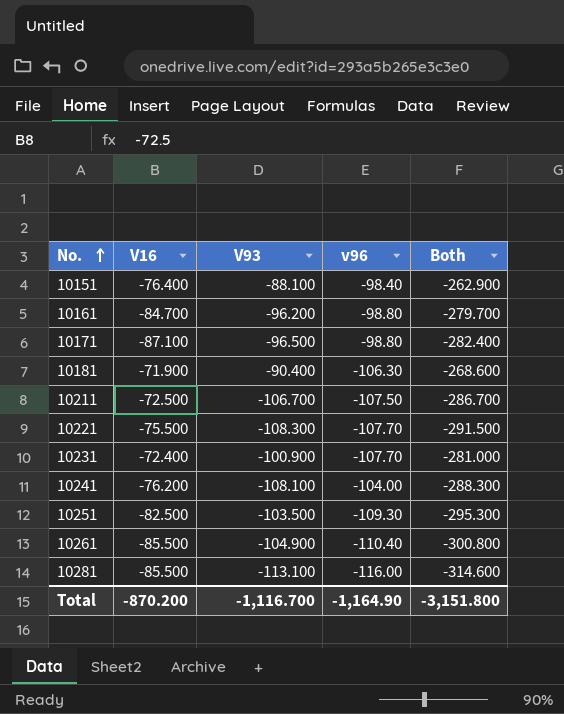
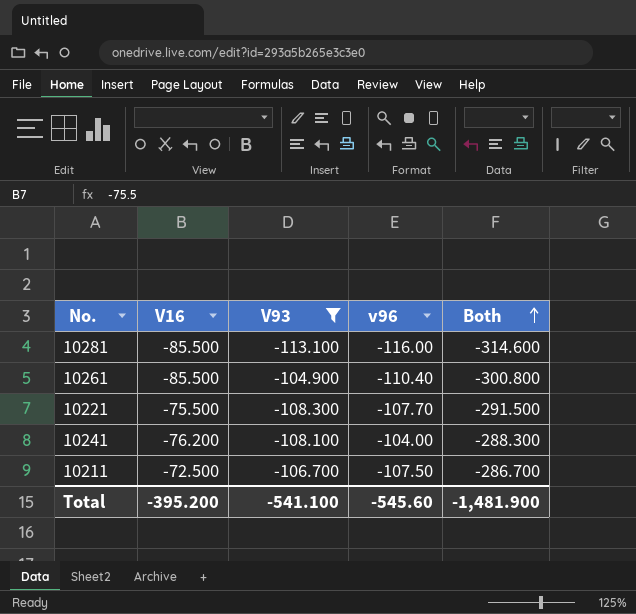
filter: none -> V93 <= -104.900
row order: No. ascending -> Both ascending
Total | V16: -870.200 -> -395.200
Total | V93: -1,116.700 -> -541.100
Total | v96: -1,164.90 -> -545.60
Total | Both: -3,151.800 -> -1,481.900

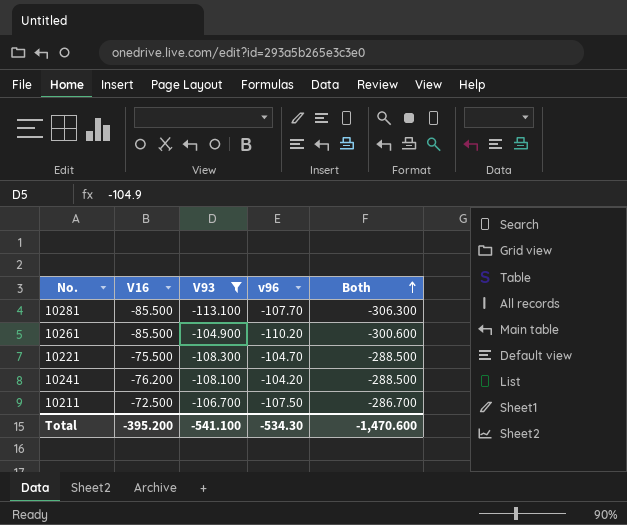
10281 | v96: -116.00 -> -107.70
10281 | Both: -314.600 -> -306.300
10261 | v96: -110.40 -> -110.20
10261 | Both: -300.800 -> -300.600
10221 | v96: -107.70 -> -104.70
10221 | Both: -291.500 -> -288.500
10241 | v96: -104.00 -> -104.20
10241 | Both: -288.300 -> -288.500
Total | v96: -545.60 -> -534.30
Total | Both: -1,481.900 -> -1,470.600

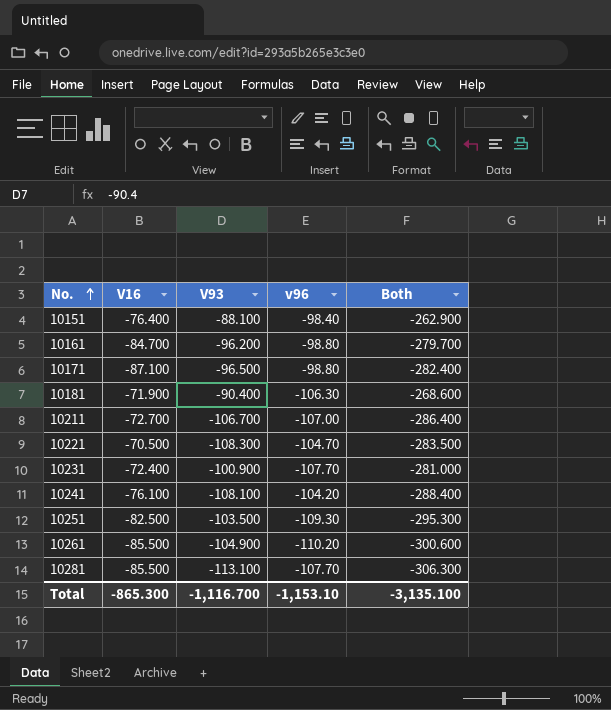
filter: V93 <= -104.900 -> none
row order: Both ascending -> No. ascending
10211 | V16: -72.500 -> -72.700
10211 | v96: -107.50 -> -107.00
10211 | Both: -286.700 -> -286.400
10221 | V16: -75.500 -> -70.500
10221 | Both: -288.500 -> -283.500
10241 | V16: -76.200 -> -76.100
10241 | Both: -288.500 -> -288.400
Total | V16: -395.200 -> -865.300
Total | V93: -541.100 -> -1,116.700
Total | v96: -534.30 -> -1,153.10
Total | Both: -1,470.600 -> -3,135.100

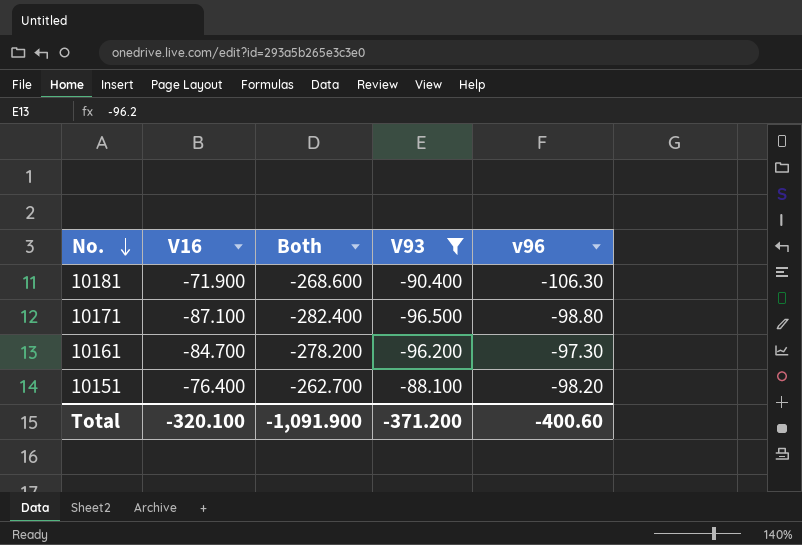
filter: none -> V93 >= -96.500
row order: No. ascending -> No. descending
column Both | position: 5 -> 3
10161 | Both: -279.700 -> -278.200
10161 | v96: -98.80 -> -97.30
10151 | Both: -262.900 -> -262.700
10151 | v96: -98.40 -> -98.20
Total | V16: -865.300 -> -320.100
Total | Both: -3,135.100 -> -1,091.900
Total | V93: -1,116.700 -> -371.200
Total | v96: -1,153.10 -> -400.60

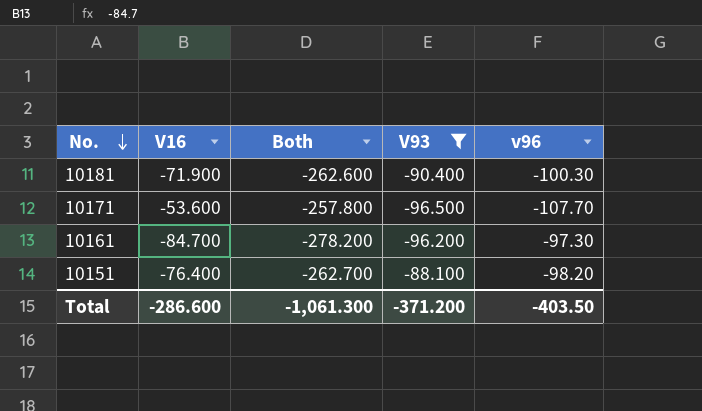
10181 | Both: -268.600 -> -262.600
10181 | v96: -106.30 -> -100.30
10171 | V16: -87.100 -> -53.600
10171 | Both: -282.400 -> -257.800
10171 | v96: -98.80 -> -107.70
Total | V16: -320.100 -> -286.600
Total | Both: -1,091.900 -> -1,061.300
Total | v96: -400.60 -> -403.50

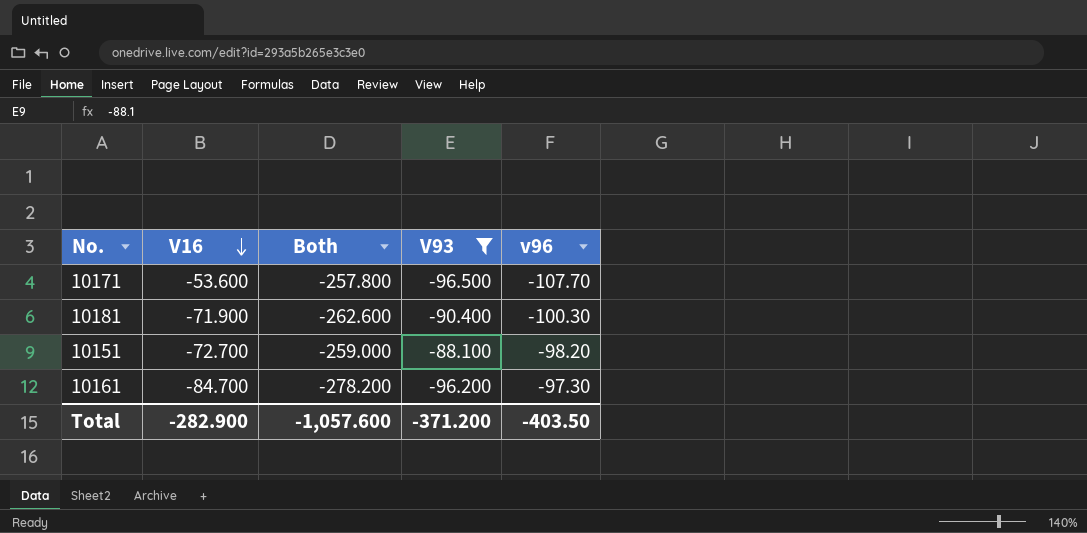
row order: No. descending -> V16 descending
10151 | V16: -76.400 -> -72.700
10151 | Both: -262.700 -> -259.000
Total | V16: -286.600 -> -282.900
Total | Both: -1,061.300 -> -1,057.600

